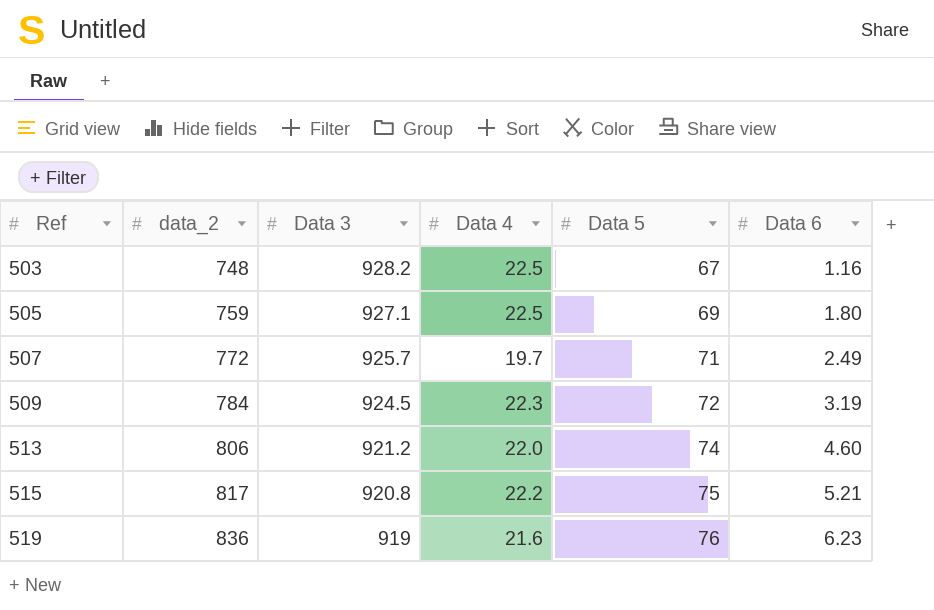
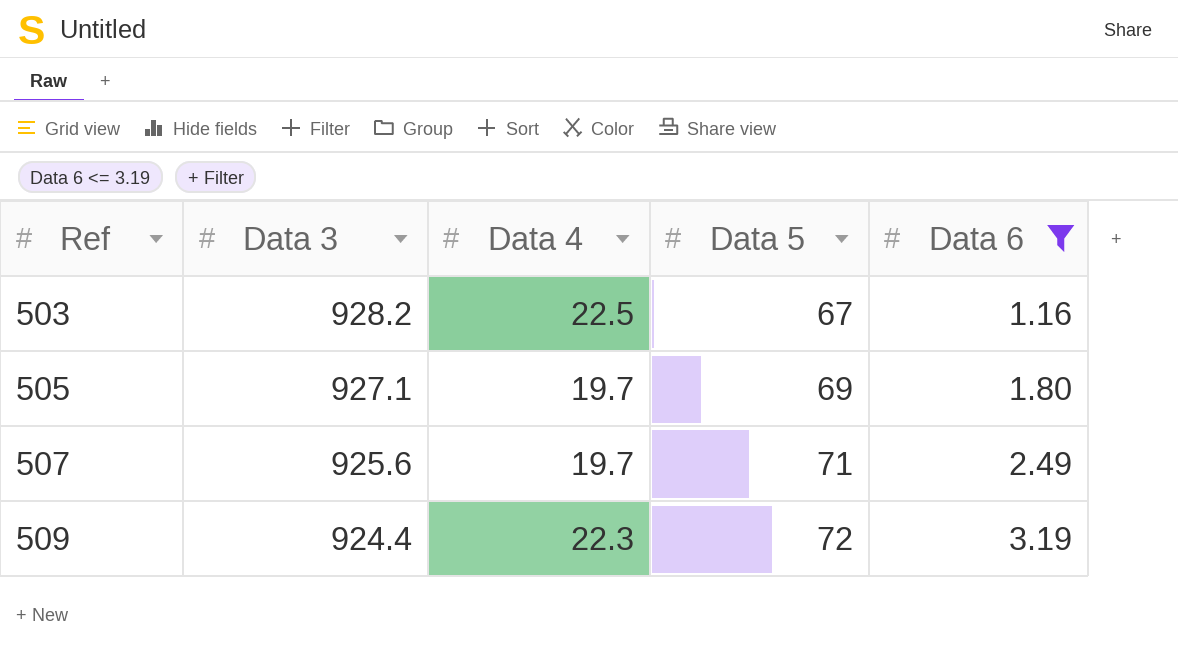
filter: none -> Data 6 <= 3.19
column data_2 | position: 2 -> none
505 | Data 4: 22.5 -> 19.7
507 | Data 3: 925.7 -> 925.6
509 | Data 3: 924.5 -> 924.4

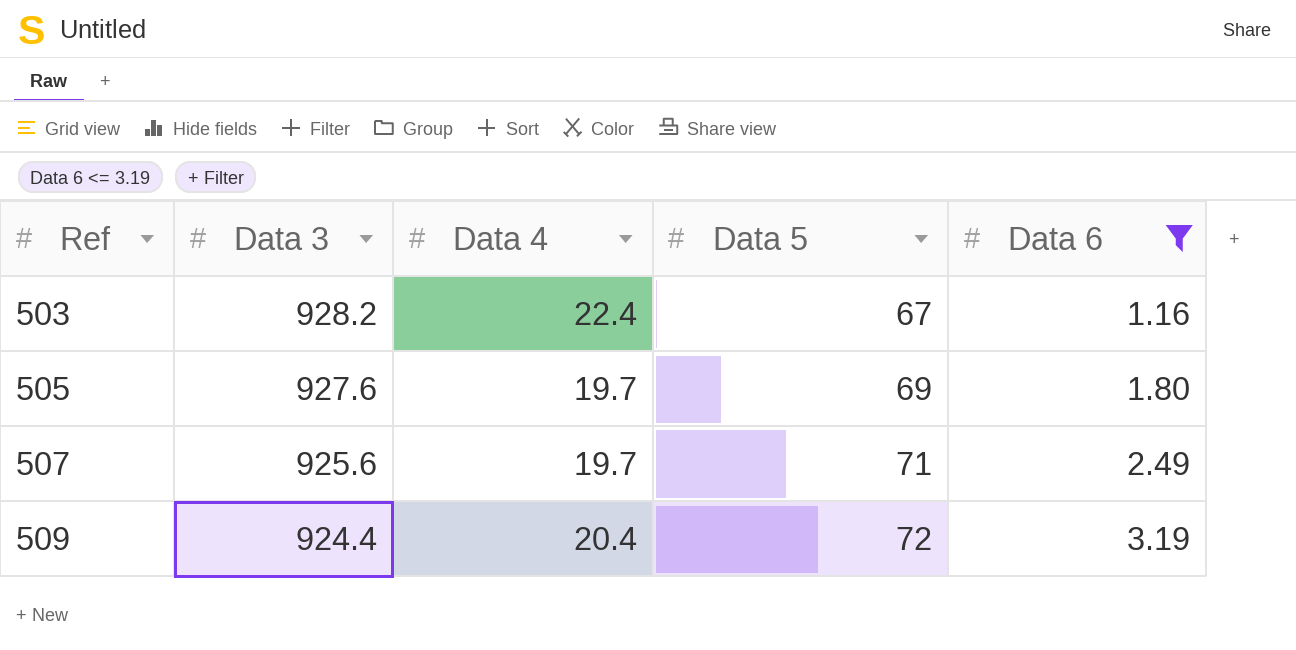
503 | Data 4: 22.5 -> 22.4
505 | Data 3: 927.1 -> 927.6
509 | Data 4: 22.3 -> 20.4

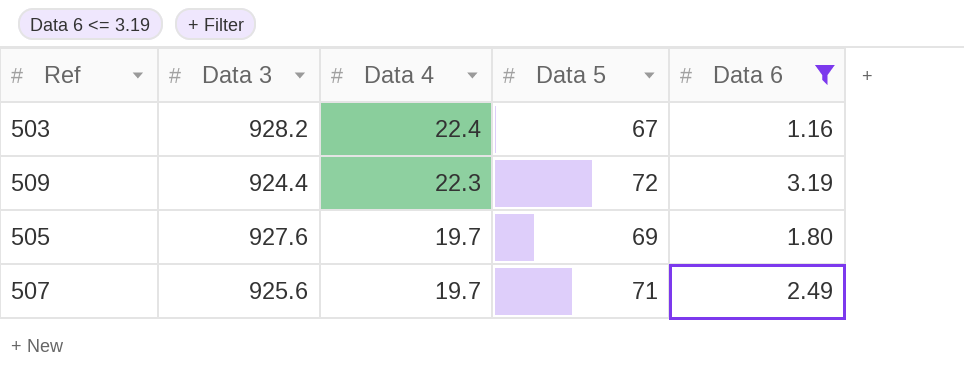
row order: Ref ascending -> Data 4 descending
509 | Data 4: 20.4 -> 22.3

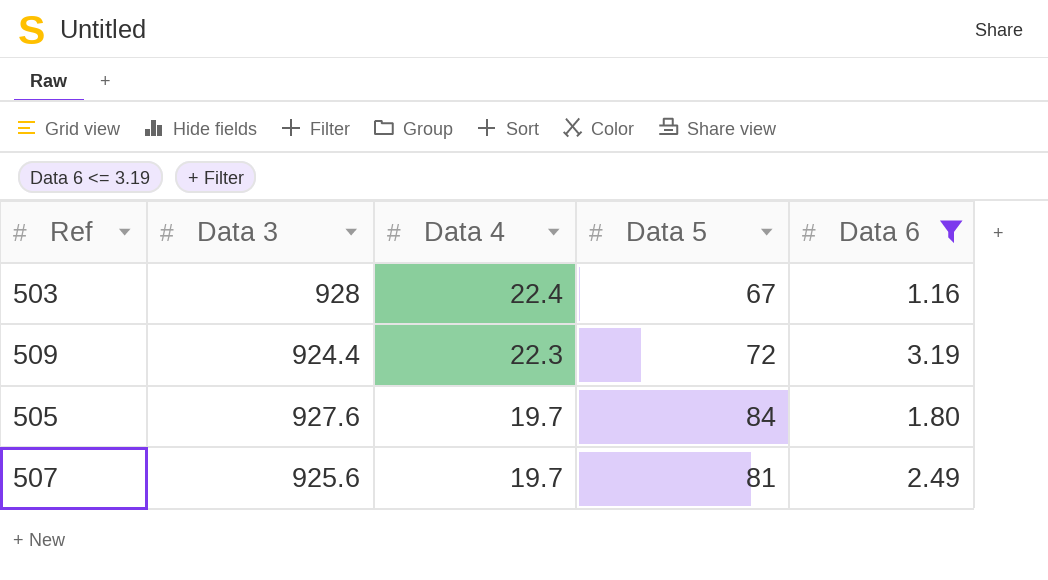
503 | Data 3: 928.2 -> 928
505 | Data 5: 69 -> 84
507 | Data 5: 71 -> 81

